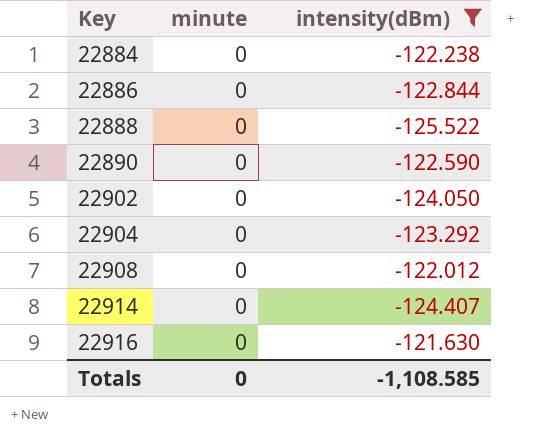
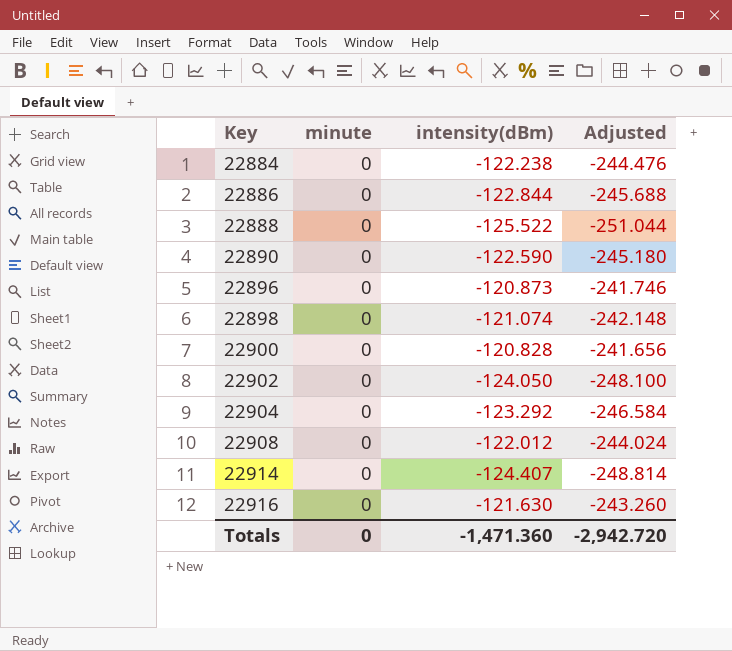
filter: intensity(dBm) <= -121.630 -> none
column Adjusted | formula: none -> [intensity(dBm)] * 2
Totals | intensity(dBm): -1,108.585 -> -1,471.360

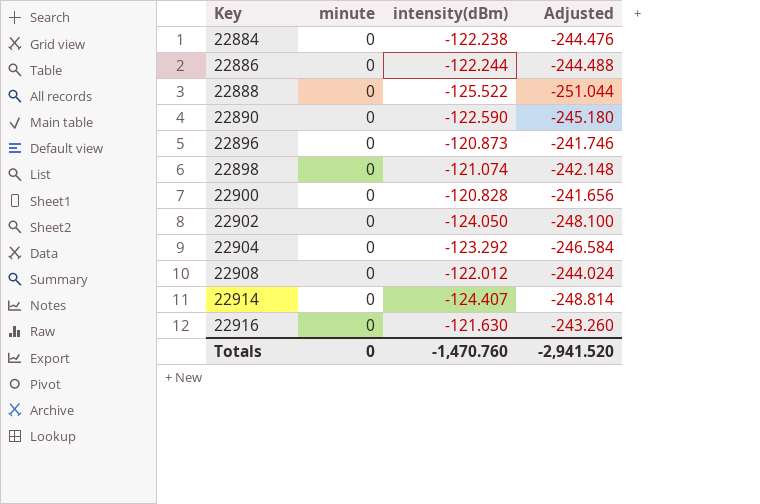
22886 | intensity(dBm): -122.844 -> -122.244
22886 | Adjusted: -245.688 -> -244.488
Totals | intensity(dBm): -1,471.360 -> -1,470.760
Totals | Adjusted: -2,942.720 -> -2,941.520

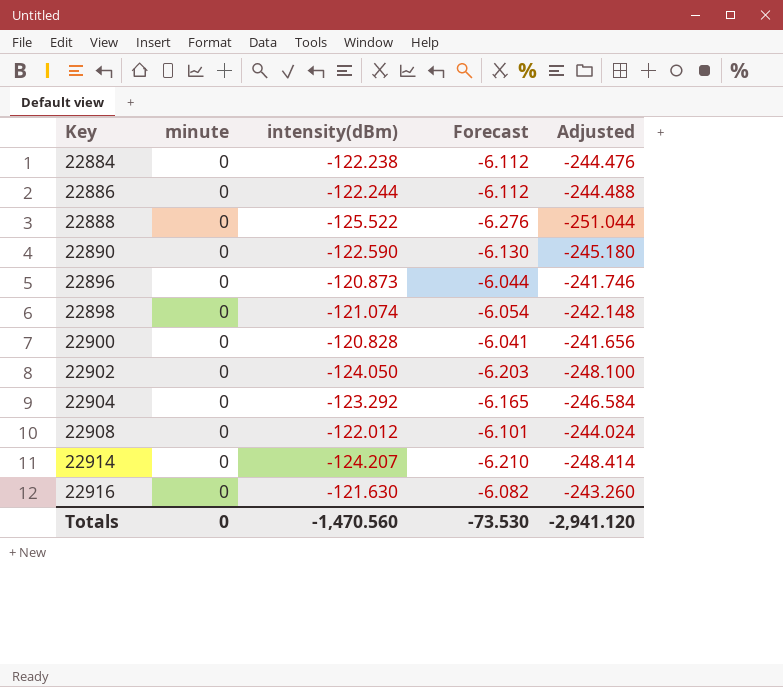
column Forecast | formula: none -> [intensity(dBm)] * 0.05
22914 | intensity(dBm): -124.407 -> -124.207
22914 | Adjusted: -248.814 -> -248.414
Totals | intensity(dBm): -1,470.760 -> -1,470.560
Totals | Adjusted: -2,941.520 -> -2,941.120

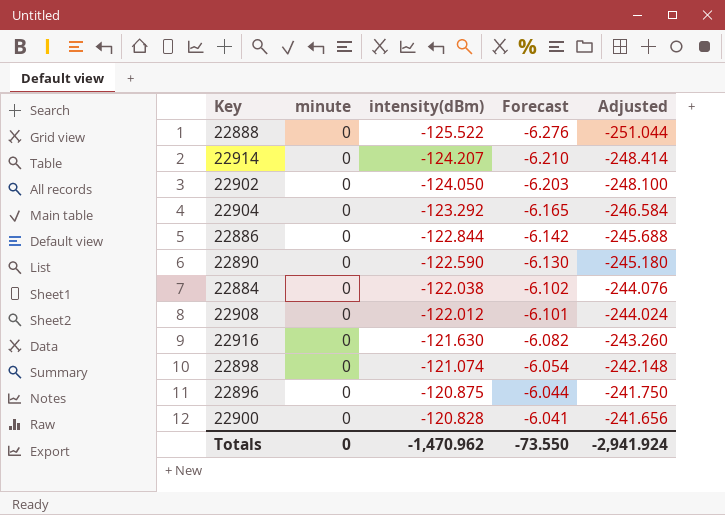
row order: Key ascending -> intensity(dBm) ascending
22886 | intensity(dBm): -122.244 -> -122.844
22886 | Forecast: -6.112 -> -6.142
22886 | Adjusted: -244.488 -> -245.688
22884 | intensity(dBm): -122.238 -> -122.038
22884 | Forecast: -6.112 -> -6.102
22884 | Adjusted: -244.476 -> -244.076
22896 | intensity(dBm): -120.873 -> -120.875
22896 | Adjusted: -241.746 -> -241.750
Totals | intensity(dBm): -1,470.560 -> -1,470.962
Totals | Forecast: -73.530 -> -73.550
Totals | Adjusted: -2,941.120 -> -2,941.924

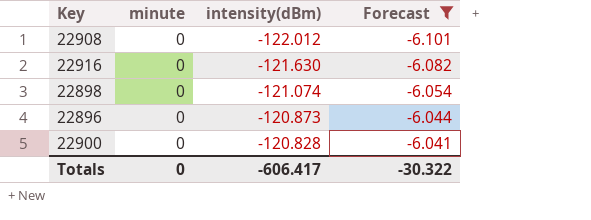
filter: none -> Forecast >= -6.101
column Adjusted | formula: [intensity(dBm)] * 2 -> none
22896 | intensity(dBm): -120.875 -> -120.873
Totals | intensity(dBm): -1,470.962 -> -606.417
Totals | Forecast: -73.550 -> -30.322

